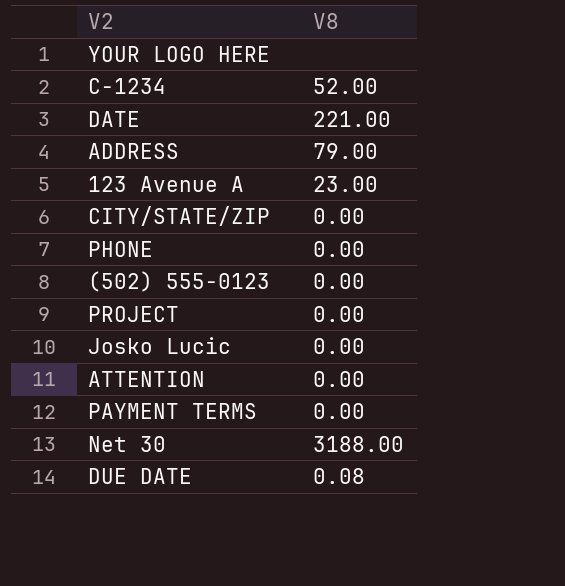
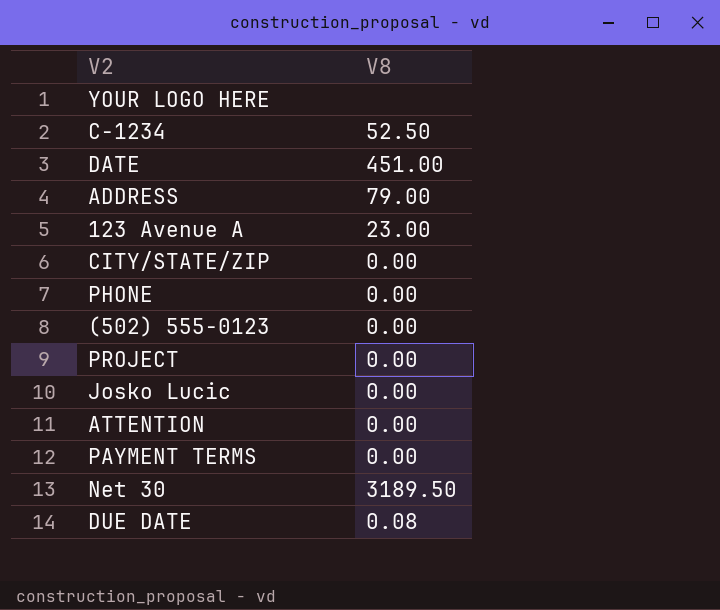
C-1234 | V8: 52.00 -> 52.50
DATE | V8: 221.00 -> 451.00
Net 30 | V8: 3188.00 -> 3189.50

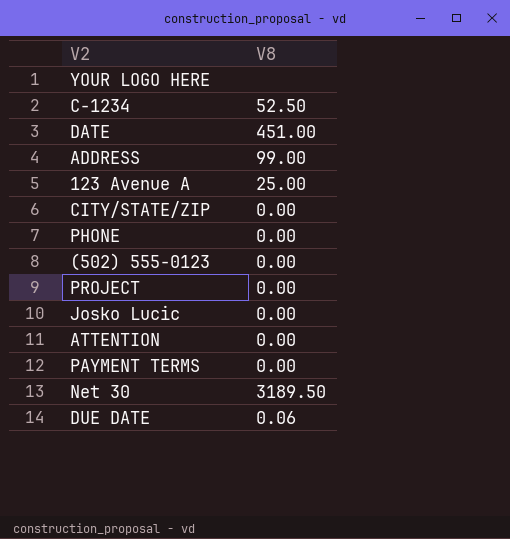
ADDRESS | V8: 79.00 -> 99.00
123 Avenue A | V8: 23.00 -> 25.00
DUE DATE | V8: 0.08 -> 0.06

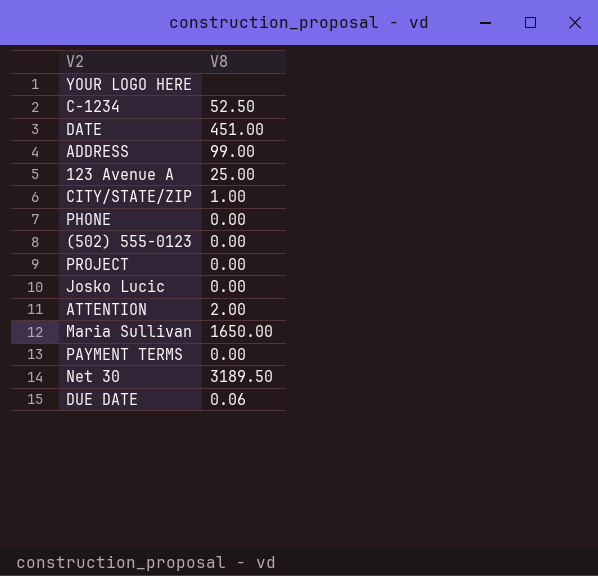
CITY/STATE/ZIP | V8: 0.00 -> 1.00
ATTENTION | V8: 0.00 -> 2.00
row Maria Sullivan: none -> 1650.00

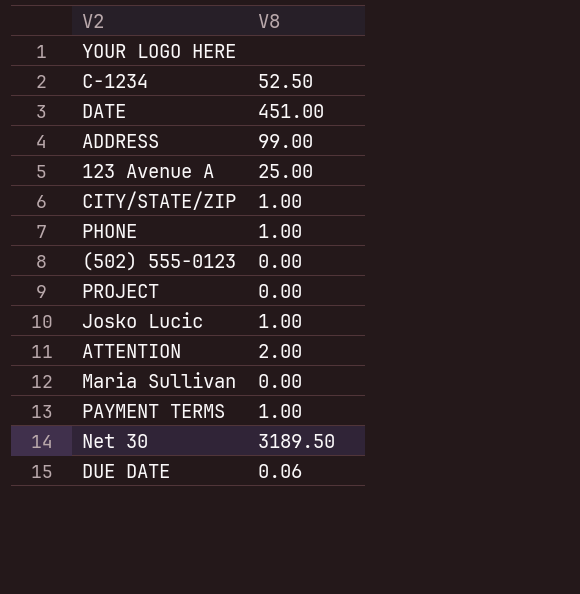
PHONE | V8: 0.00 -> 1.00
Josko Lucic | V8: 0.00 -> 1.00
Maria Sullivan | V8: 1650.00 -> 0.00
PAYMENT TERMS | V8: 0.00 -> 1.00

